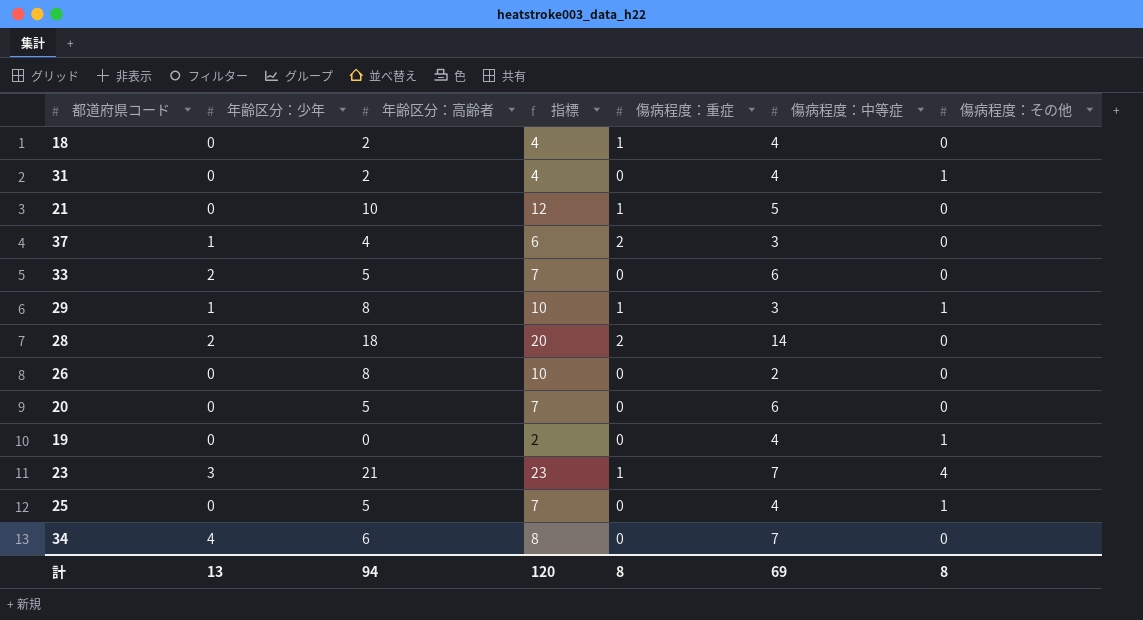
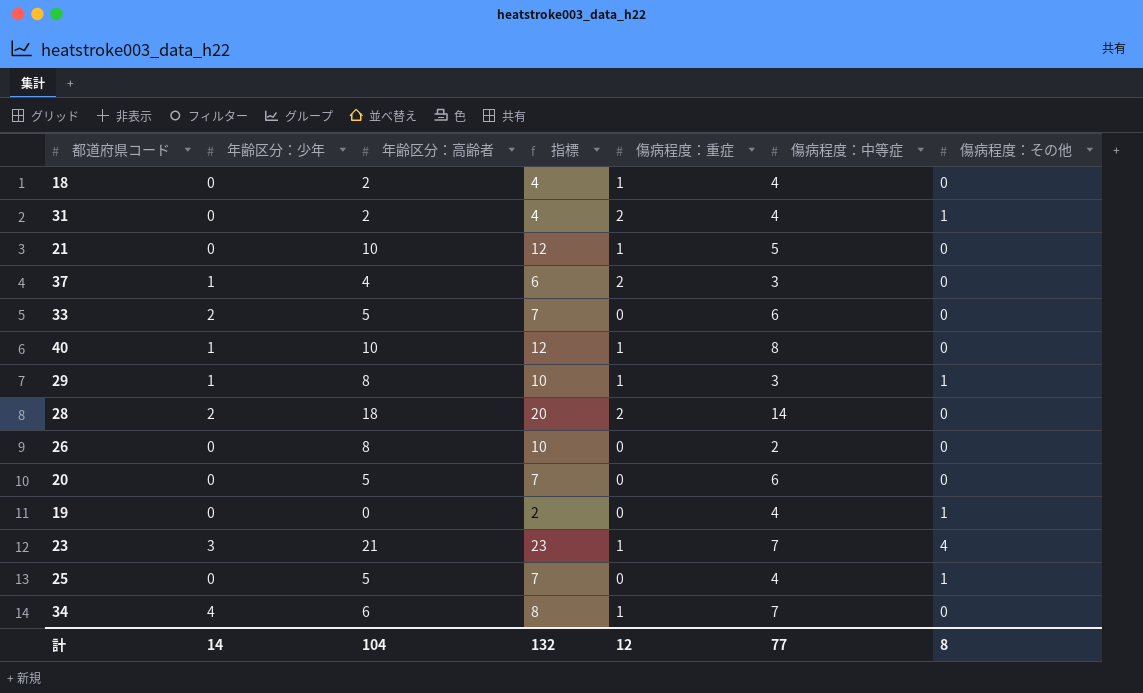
31 | 傷病程度：重症: 0 -> 2
row 40: none -> 1 | 10 | 12 | 1 | 8 | 0
34 | 傷病程度：重症: 0 -> 1
計 | 年齢区分：少年: 13 -> 14
計 | 年齢区分：高齢者: 94 -> 104
計 | 指標: 120 -> 132
計 | 傷病程度：重症: 8 -> 12
計 | 傷病程度：中等症: 69 -> 77

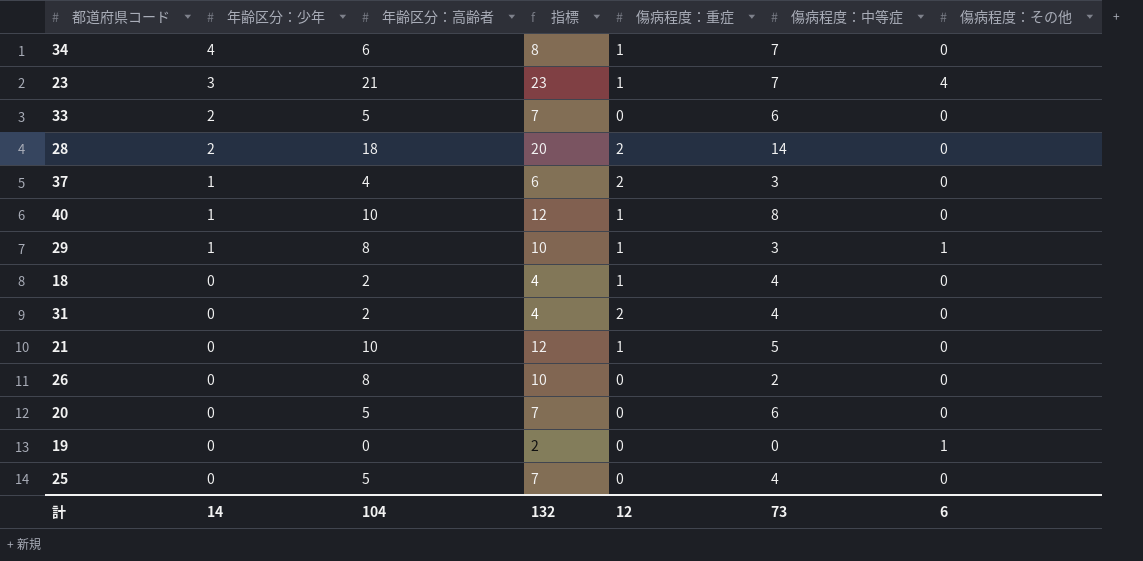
row order: none -> 年齢区分：少年 descending
31 | 傷病程度：その他: 1 -> 0
19 | 傷病程度：中等症: 4 -> 0
25 | 傷病程度：その他: 1 -> 0
計 | 傷病程度：中等症: 77 -> 73
計 | 傷病程度：その他: 8 -> 6

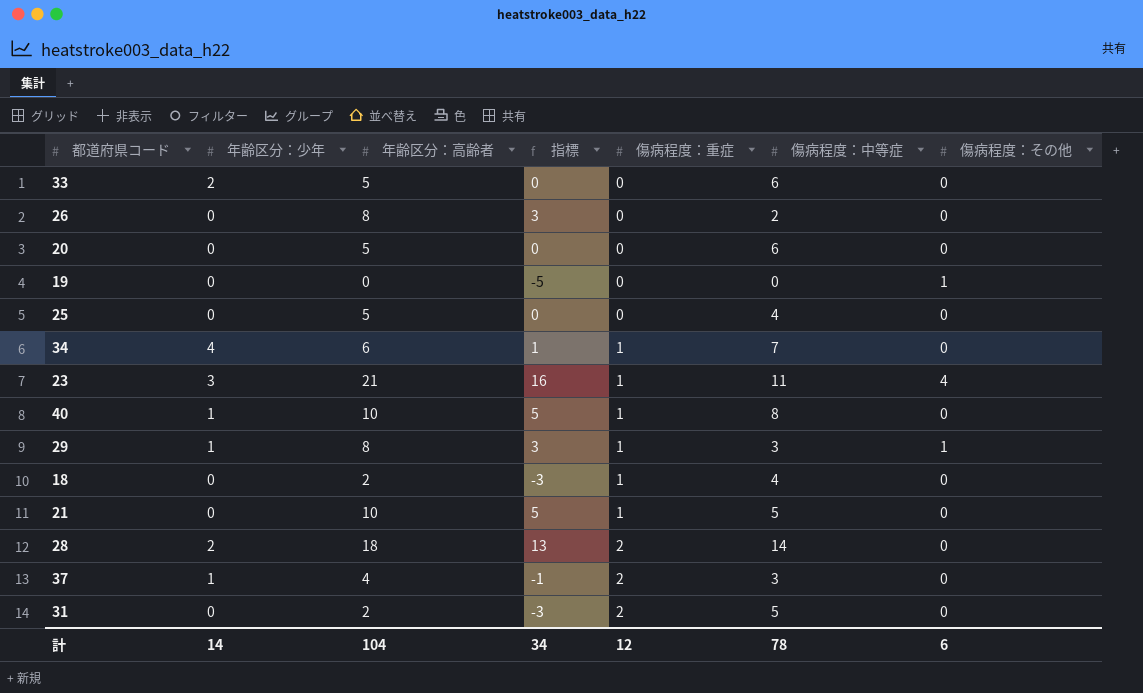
row order: 年齢区分：少年 descending -> 傷病程度：重症 ascending
column 指標 | formula: [年齢区分：高齢者] + 2 -> [年齢区分：高齢者] - 5
23 | 傷病程度：中等症: 7 -> 11
31 | 傷病程度：中等症: 4 -> 5
計 | 指標: 132 -> 34
計 | 傷病程度：中等症: 73 -> 78

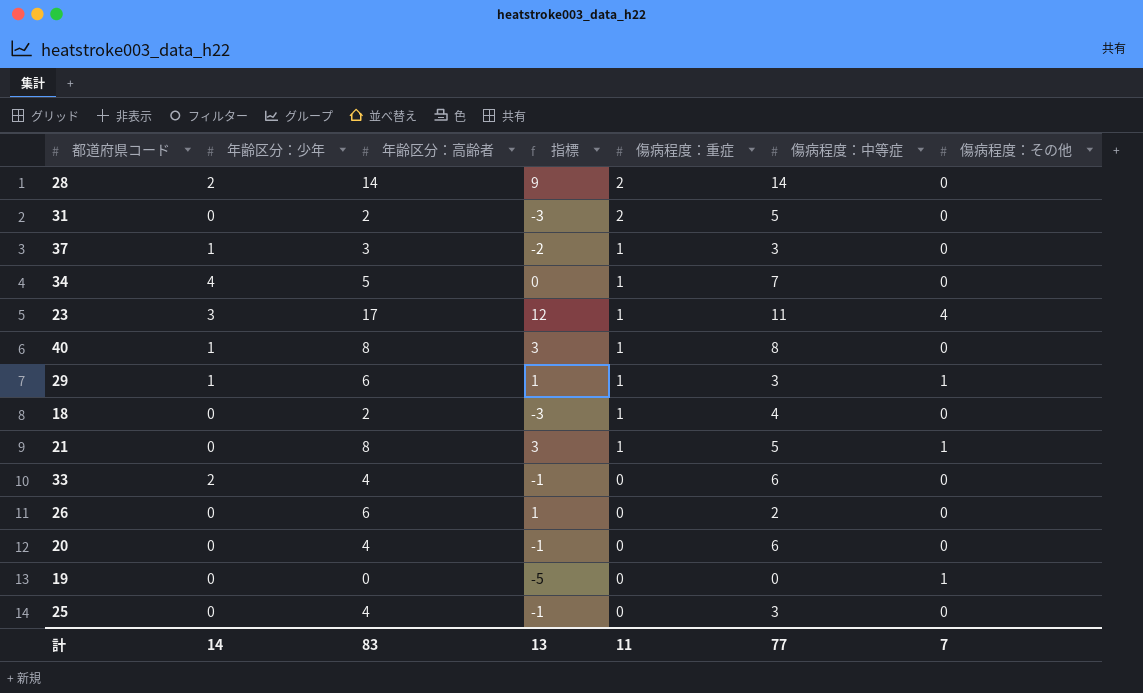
row order: 傷病程度：重症 ascending -> 傷病程度：重症 descending
28 | 年齢区分：高齢者: 18 -> 14
28 | 指標: 13 -> 9
37 | 年齢区分：高齢者: 4 -> 3
37 | 指標: -1 -> -2
37 | 傷病程度：重症: 2 -> 1
34 | 年齢区分：高齢者: 6 -> 5
34 | 指標: 1 -> 0
23 | 年齢区分：高齢者: 21 -> 17
23 | 指標: 16 -> 12
40 | 年齢区分：高齢者: 10 -> 8
40 | 指標: 5 -> 3
29 | 年齢区分：高齢者: 8 -> 6
29 | 指標: 3 -> 1
21 | 年齢区分：高齢者: 10 -> 8
21 | 指標: 5 -> 3
21 | 傷病程度：その他: 0 -> 1
33 | 年齢区分：高齢者: 5 -> 4
33 | 指標: 0 -> -1
26 | 年齢区分：高齢者: 8 -> 6
26 | 指標: 3 -> 1
20 | 年齢区分：高齢者: 5 -> 4
20 | 指標: 0 -> -1
25 | 年齢区分：高齢者: 5 -> 4
25 | 指標: 0 -> -1
25 | 傷病程度：中等症: 4 -> 3
計 | 年齢区分：高齢者: 104 -> 83
計 | 指標: 34 -> 13
計 | 傷病程度：重症: 12 -> 11
計 | 傷病程度：中等症: 78 -> 77
計 | 傷病程度：その他: 6 -> 7

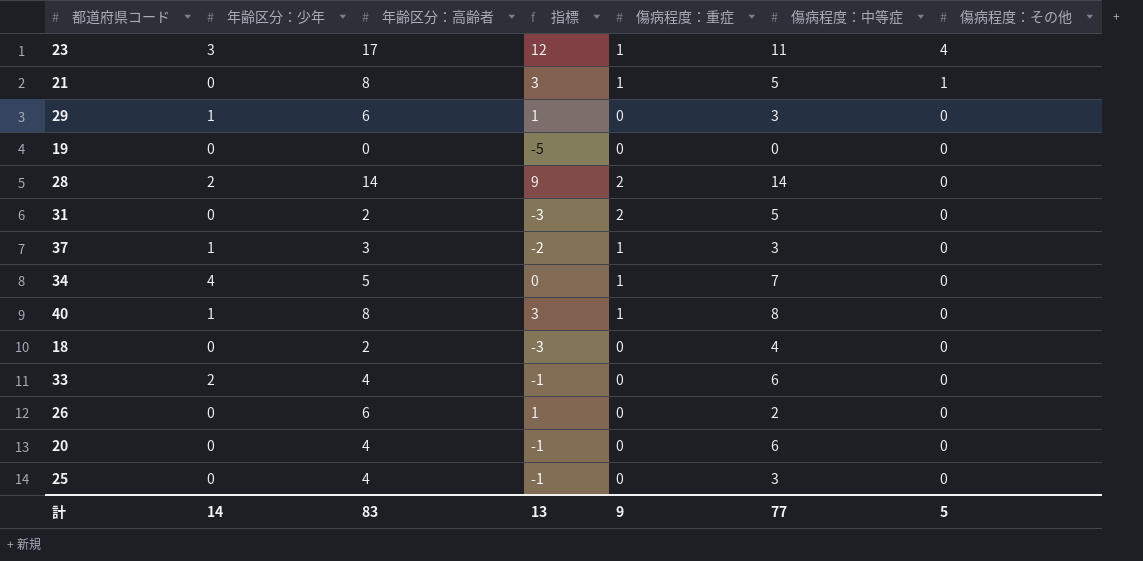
row order: 傷病程度：重症 descending -> 傷病程度：その他 descending
29 | 傷病程度：重症: 1 -> 0
29 | 傷病程度：その他: 1 -> 0
19 | 傷病程度：その他: 1 -> 0
18 | 傷病程度：重症: 1 -> 0
計 | 傷病程度：重症: 11 -> 9
計 | 傷病程度：その他: 7 -> 5

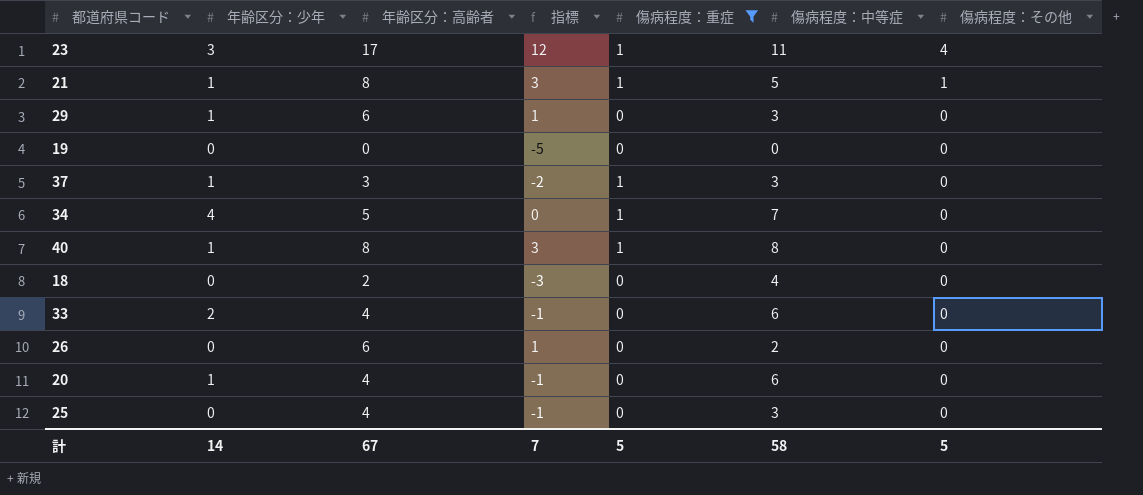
filter: none -> 傷病程度：重症 != 2
21 | 年齢区分：少年: 0 -> 1
20 | 年齢区分：少年: 0 -> 1
計 | 年齢区分：高齢者: 83 -> 67
計 | 指標: 13 -> 7
計 | 傷病程度：重症: 9 -> 5
計 | 傷病程度：中等症: 77 -> 58

